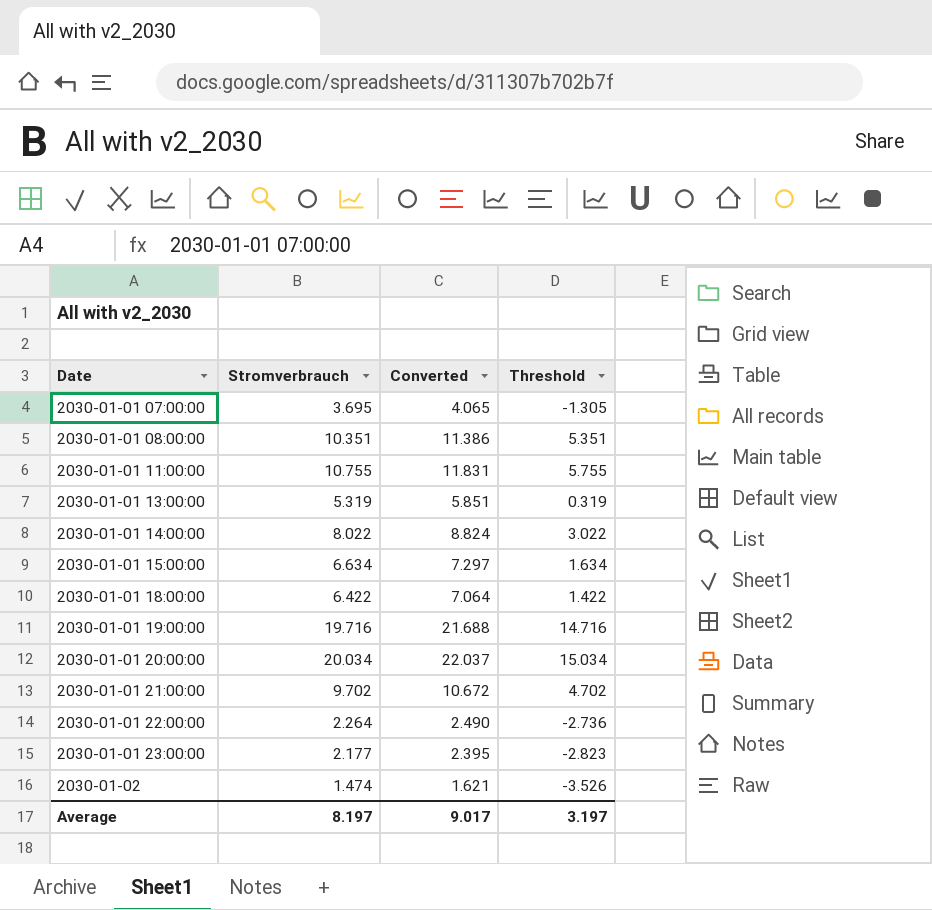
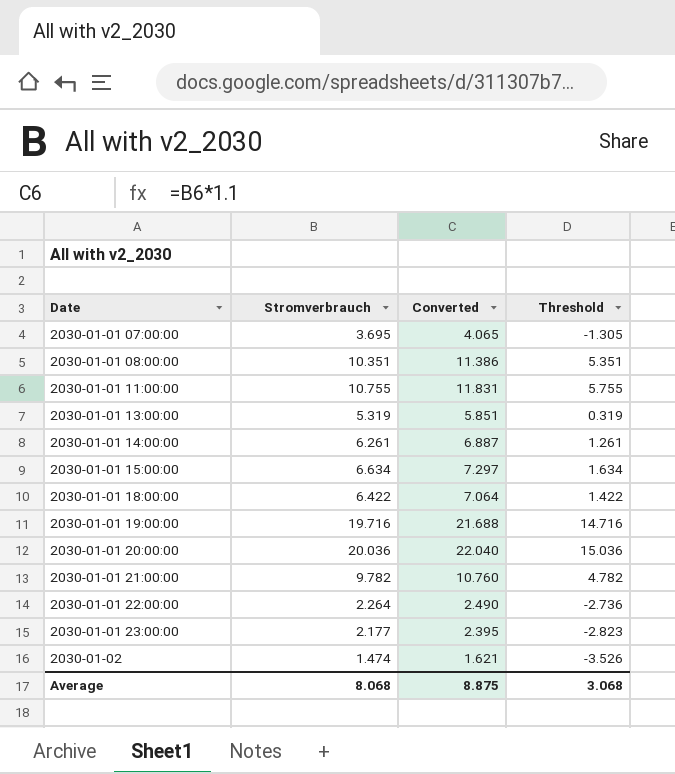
2030-01-01 14:00:00 | Stromverbrauch: 8.022 -> 6.261
2030-01-01 14:00:00 | Converted: 8.824 -> 6.887
2030-01-01 14:00:00 | Threshold: 3.022 -> 1.261
2030-01-01 20:00:00 | Stromverbrauch: 20.034 -> 20.036
2030-01-01 20:00:00 | Converted: 22.037 -> 22.040
2030-01-01 20:00:00 | Threshold: 15.034 -> 15.036
2030-01-01 21:00:00 | Stromverbrauch: 9.702 -> 9.782
2030-01-01 21:00:00 | Converted: 10.672 -> 10.760
2030-01-01 21:00:00 | Threshold: 4.702 -> 4.782
Average | Stromverbrauch: 8.197 -> 8.068
Average | Converted: 9.017 -> 8.875
Average | Threshold: 3.197 -> 3.068

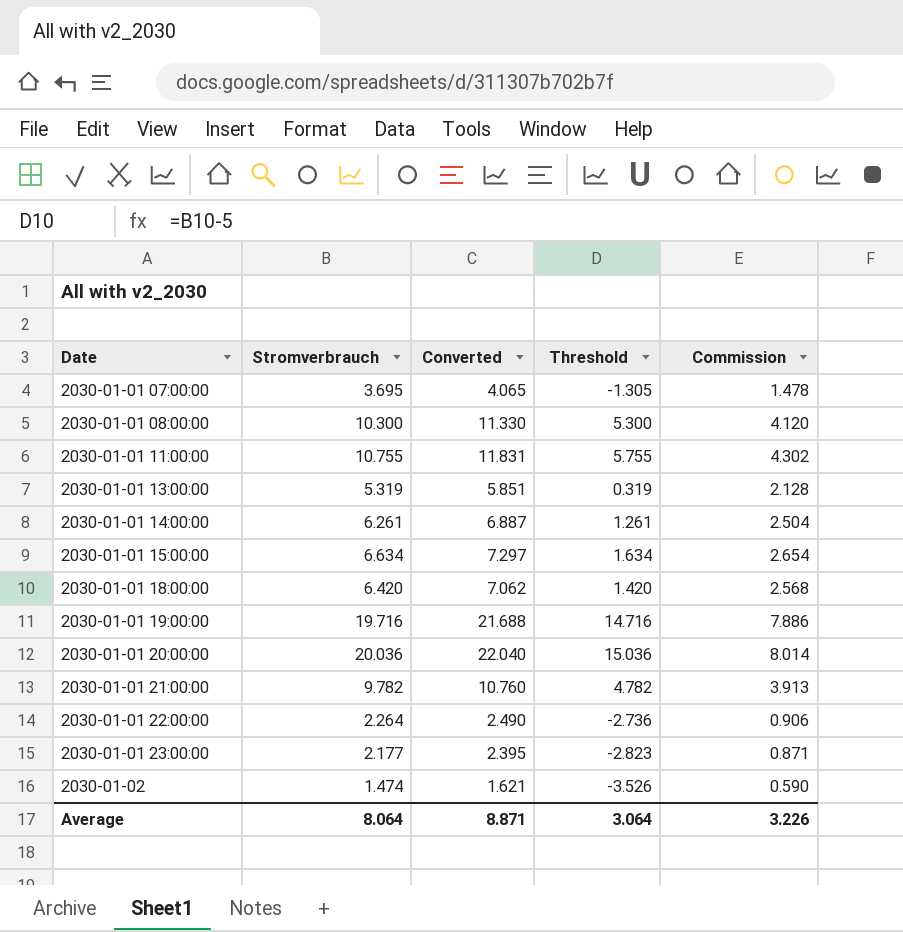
column Commission | formula: none -> [Stromverbrauch] * 0.4
2030-01-01 08:00:00 | Stromverbrauch: 10.351 -> 10.300
2030-01-01 08:00:00 | Converted: 11.386 -> 11.330
2030-01-01 08:00:00 | Threshold: 5.351 -> 5.300
2030-01-01 18:00:00 | Stromverbrauch: 6.422 -> 6.420
2030-01-01 18:00:00 | Converted: 7.064 -> 7.062
2030-01-01 18:00:00 | Threshold: 1.422 -> 1.420
Average | Stromverbrauch: 8.068 -> 8.064
Average | Converted: 8.875 -> 8.871
Average | Threshold: 3.068 -> 3.064

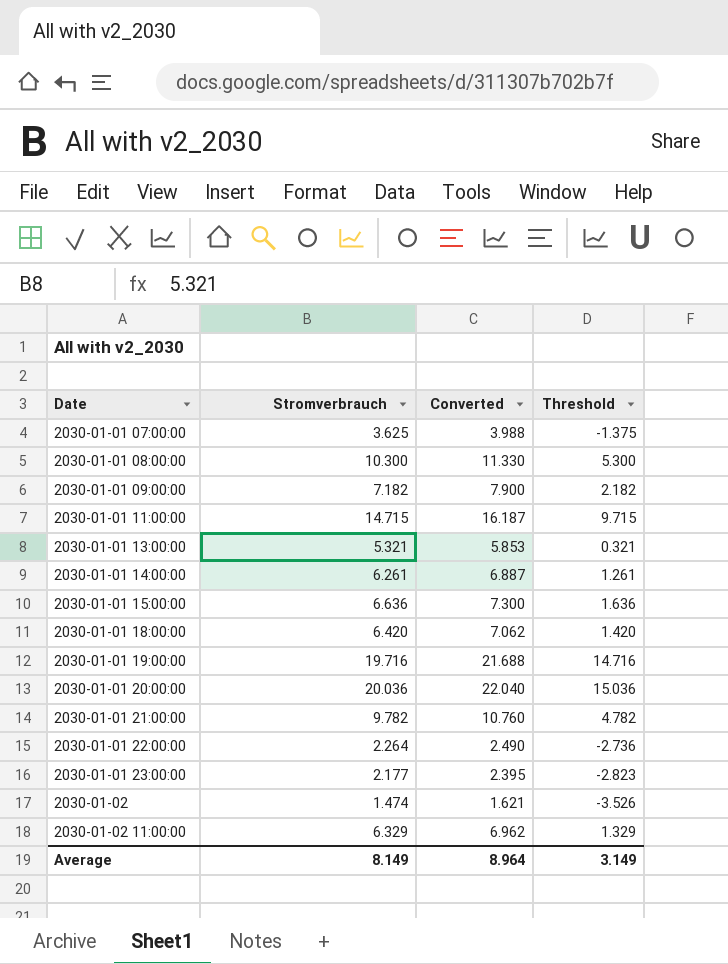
column Commission | formula: [Stromverbrauch] * 0.4 -> none
2030-01-01 07:00:00 | Stromverbrauch: 3.695 -> 3.625
2030-01-01 07:00:00 | Converted: 4.065 -> 3.988
2030-01-01 07:00:00 | Threshold: -1.305 -> -1.375
row 2030-01-01 09:00:00: none -> 7.182 | 7.900 | 2.182
2030-01-01 11:00:00 | Stromverbrauch: 10.755 -> 14.715
2030-01-01 11:00:00 | Converted: 11.831 -> 16.187
2030-01-01 11:00:00 | Threshold: 5.755 -> 9.715
2030-01-01 13:00:00 | Stromverbrauch: 5.319 -> 5.321
2030-01-01 13:00:00 | Converted: 5.851 -> 5.853
2030-01-01 13:00:00 | Threshold: 0.319 -> 0.321
2030-01-01 15:00:00 | Stromverbrauch: 6.634 -> 6.636
2030-01-01 15:00:00 | Converted: 7.297 -> 7.300
2030-01-01 15:00:00 | Threshold: 1.634 -> 1.636
row 2030-01-02 11:00:00: none -> 6.329 | 6.962 | 1.329
Average | Stromverbrauch: 8.064 -> 8.149
Average | Converted: 8.871 -> 8.964
Average | Threshold: 3.064 -> 3.149

